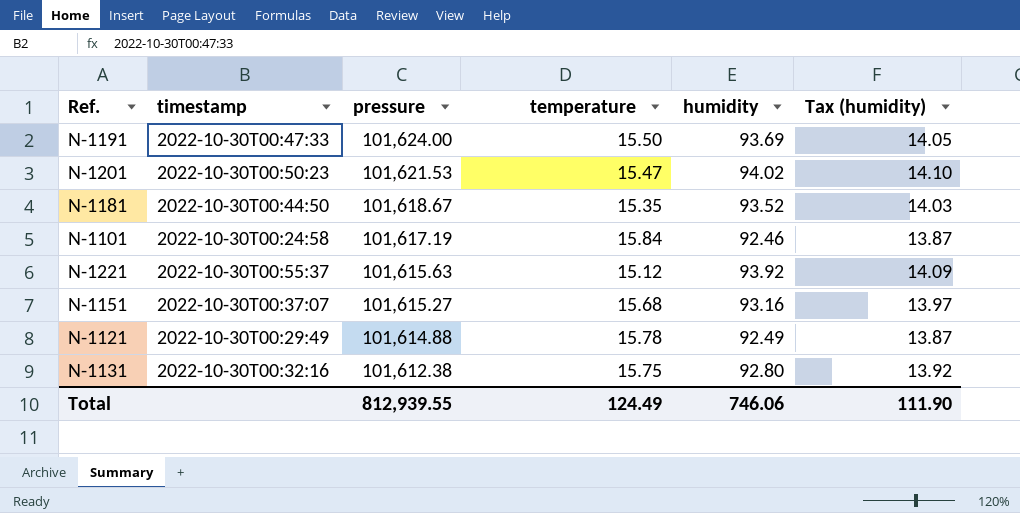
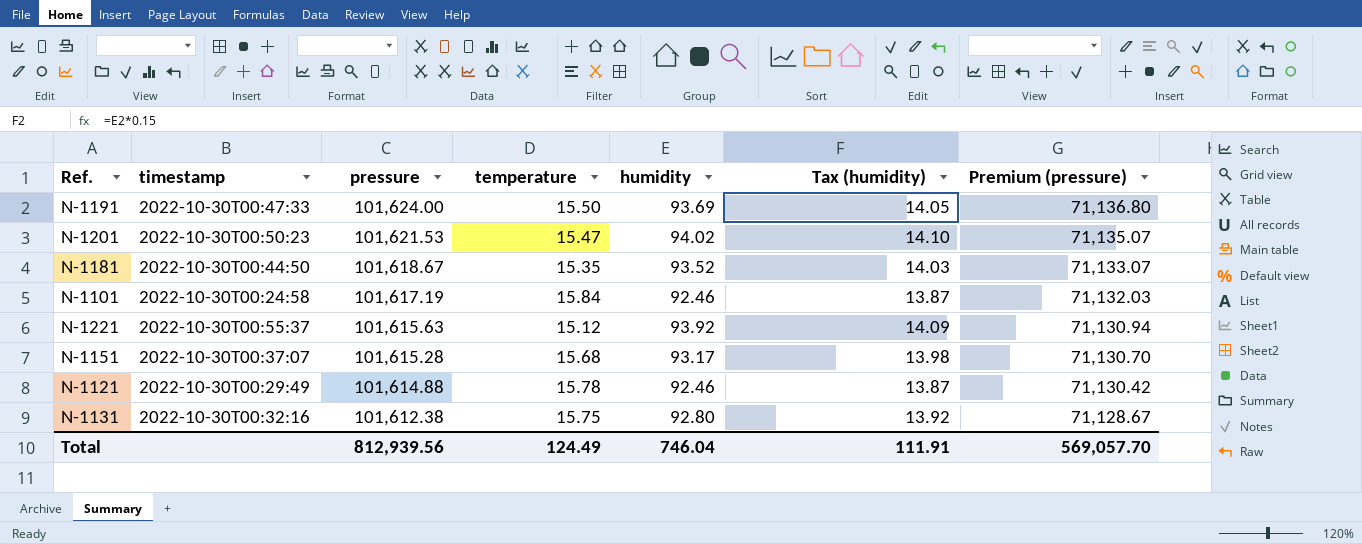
column Premium (pressure) | formula: none -> [pressure] * 0.7
N-1151 | pressure: 101,615.27 -> 101,615.28
N-1151 | humidity: 93.16 -> 93.17
N-1151 | Tax (humidity): 13.97 -> 13.98
N-1121 | humidity: 92.49 -> 92.46
Total | pressure: 812,939.55 -> 812,939.56
Total | humidity: 746.06 -> 746.04
Total | Tax (humidity): 111.90 -> 111.91

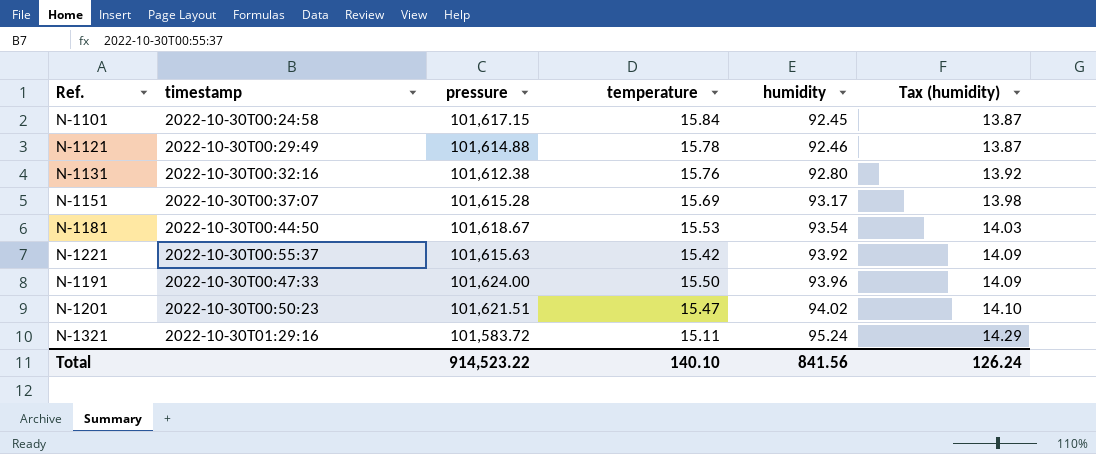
row order: pressure descending -> humidity ascending
column Premium (pressure) | formula: [pressure] * 0.7 -> none
N-1101 | pressure: 101,617.19 -> 101,617.15
N-1101 | humidity: 92.46 -> 92.45
N-1131 | temperature: 15.75 -> 15.76
N-1151 | temperature: 15.68 -> 15.69
N-1181 | temperature: 15.35 -> 15.53
N-1181 | humidity: 93.52 -> 93.54
N-1221 | temperature: 15.12 -> 15.42
N-1191 | humidity: 93.69 -> 93.96
N-1191 | Tax (humidity): 14.05 -> 14.09
N-1201 | pressure: 101,621.53 -> 101,621.51
row N-1321: none -> 2022-10-30T01:29:16 | 101,583.72 | 15.11 | 95.24 | 14.29
Total | pressure: 812,939.56 -> 914,523.22
Total | temperature: 124.49 -> 140.10
Total | humidity: 746.04 -> 841.56
Total | Tax (humidity): 111.91 -> 126.24

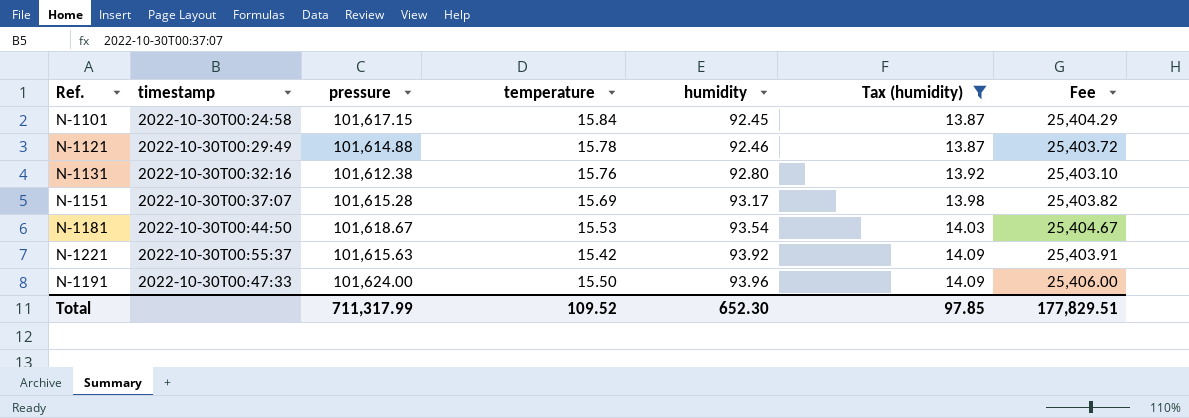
filter: none -> Tax (humidity) <= 14.09
column Fee | formula: none -> [pressure] * 0.25
Total | pressure: 914,523.22 -> 711,317.99
Total | temperature: 140.10 -> 109.52
Total | humidity: 841.56 -> 652.30
Total | Tax (humidity): 126.24 -> 97.85

